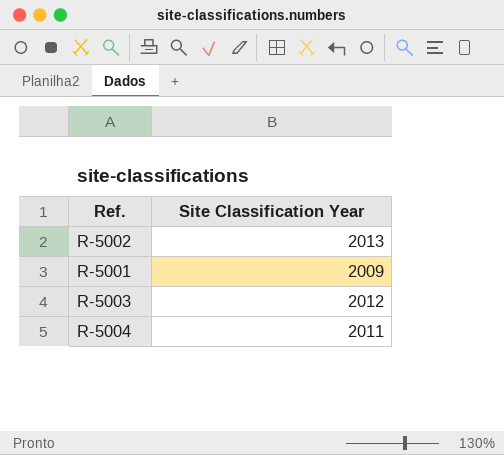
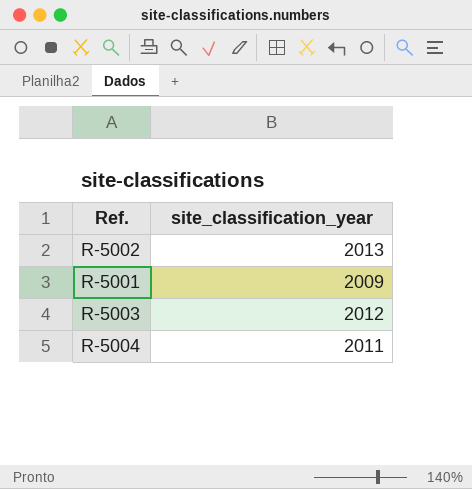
column name: Site Classification Year -> site_classification_year

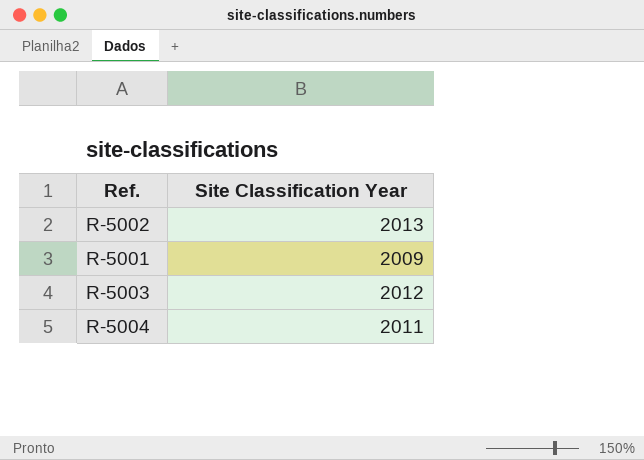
column name: site_classification_year -> Site Classification Year

